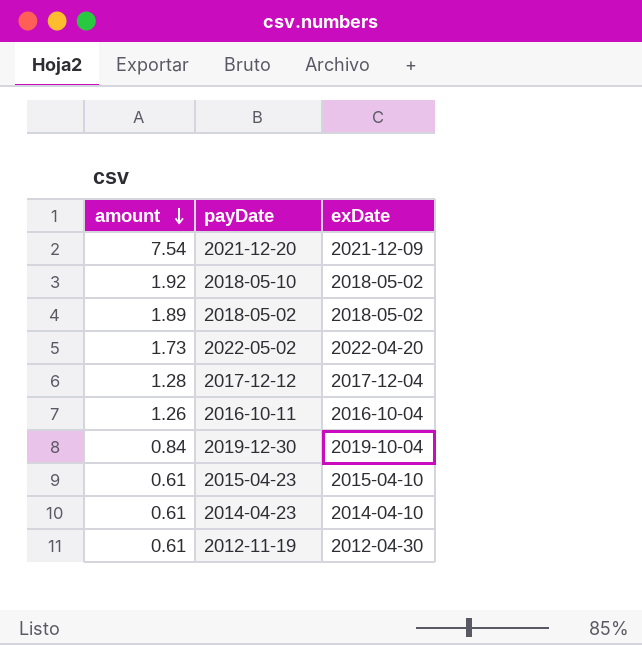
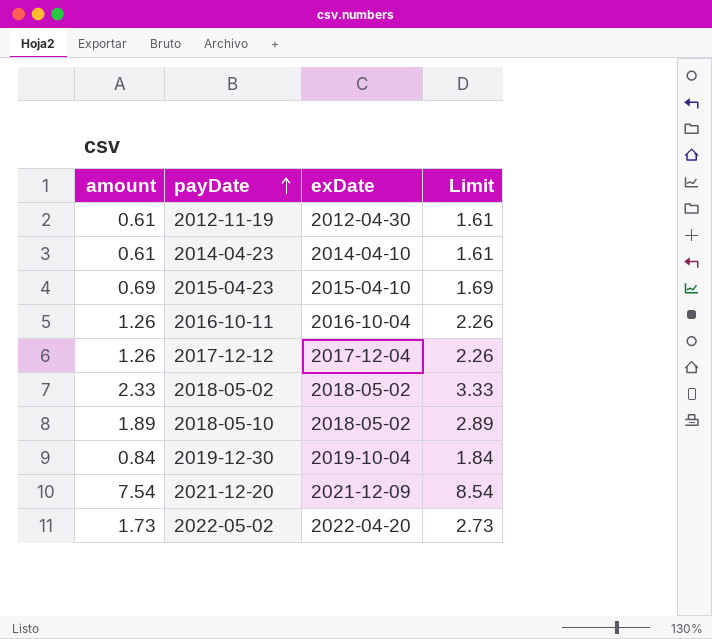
row order: amount descending -> payDate ascending
column Limit | formula: none -> [amount] + 1
2015-04-23 | amount: 0.61 -> 0.69
2017-12-12 | amount: 1.28 -> 1.26
2018-05-02 | amount: 1.89 -> 2.33
2018-05-10 | amount: 1.92 -> 1.89

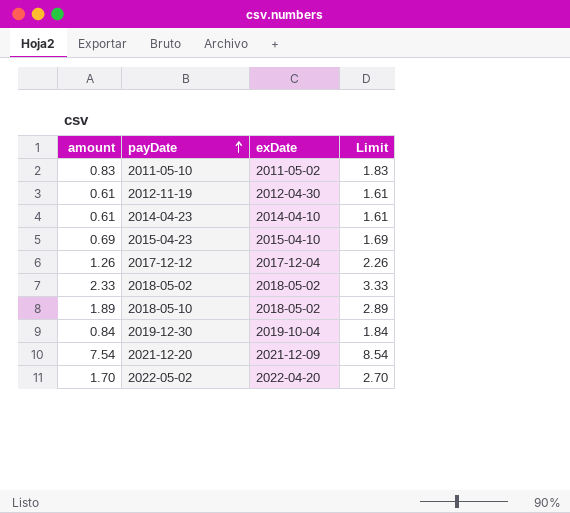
row 2016-10-11: 1.26 | 2016-10-04 | 2.26 -> none
row 2011-05-10: none -> 0.83 | 2011-05-02 | 1.83
2022-05-02 | amount: 1.73 -> 1.70
2022-05-02 | Limit: 2.73 -> 2.70

